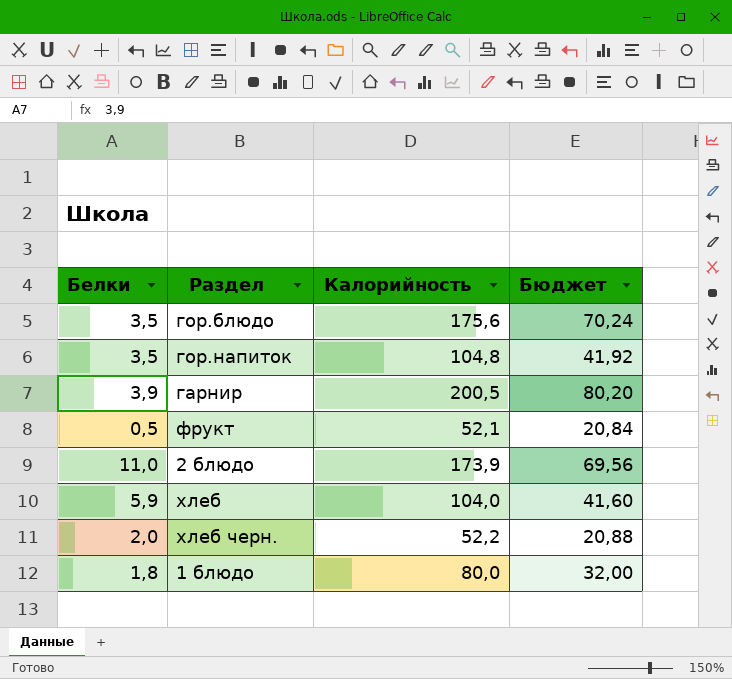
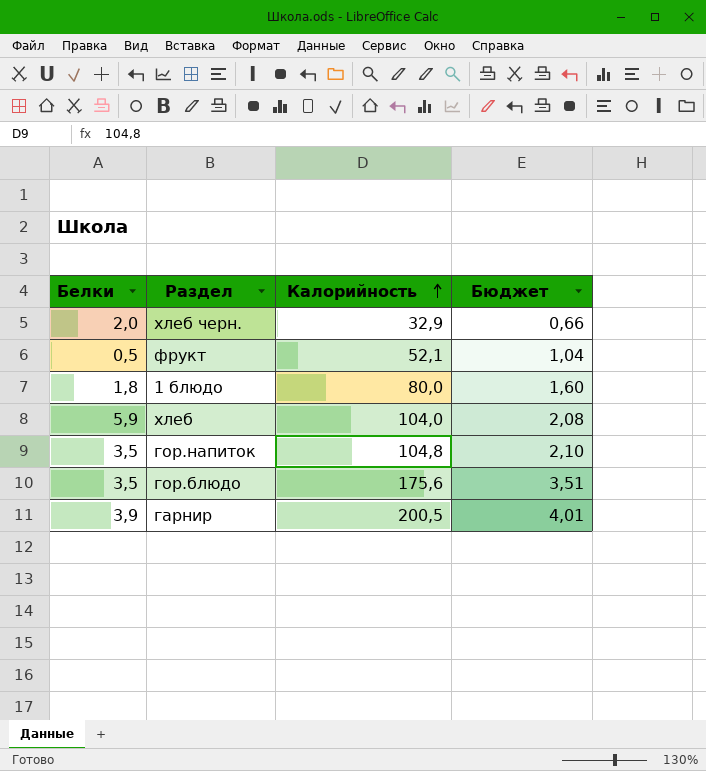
row order: none -> Калорийность ascending
column Бюджет | formula: [Калорийность] * 0,4 -> [Калорийность] * 0,02
row 2 блюдо: 11,0 | 173,9 | 69,56 -> none
хлеб черн. | Калорийность: 52,2 -> 32,9

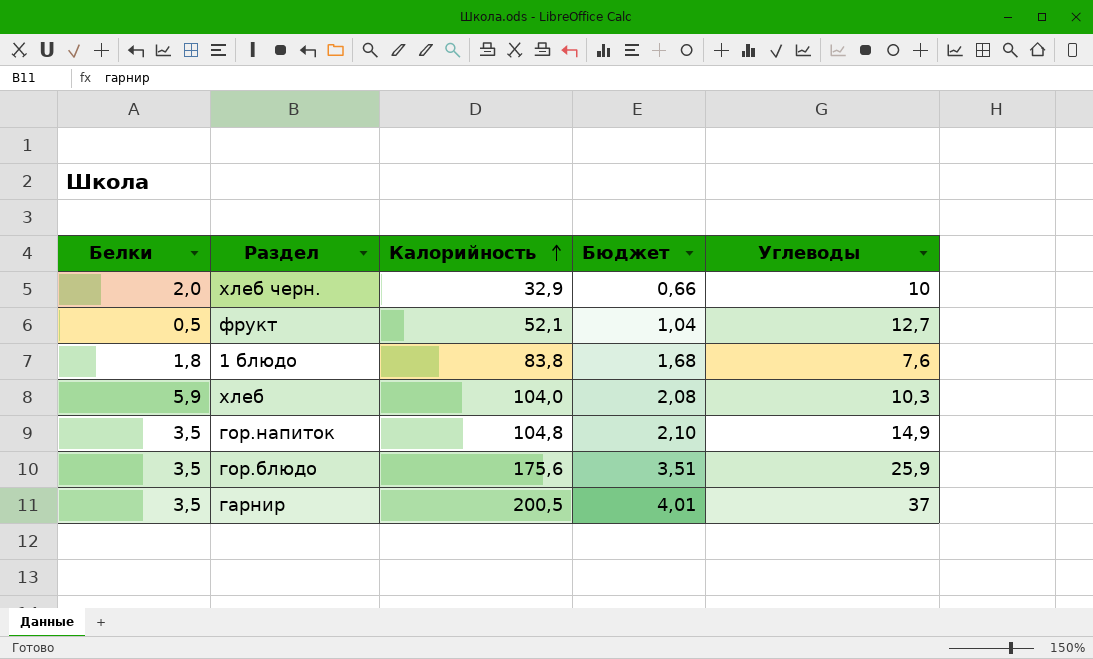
column Углеводы | position: none -> 5
1 блюдо | Калорийность: 80,0 -> 83,8
1 блюдо | Бюджет: 1,60 -> 1,68
гарнир | Белки: 3,9 -> 3,5

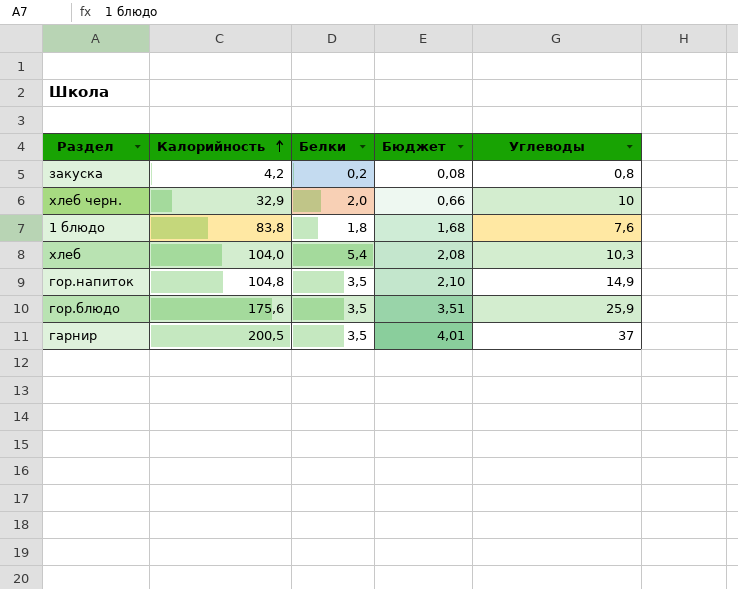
column Белки | position: 1 -> 3
row фрукт: 0,5 | 52,1 | 1,04 | 12,7 -> none
row закуска: none -> 4,2 | 0,2 | 0,08 | 0,8
хлеб | Белки: 5,9 -> 5,4

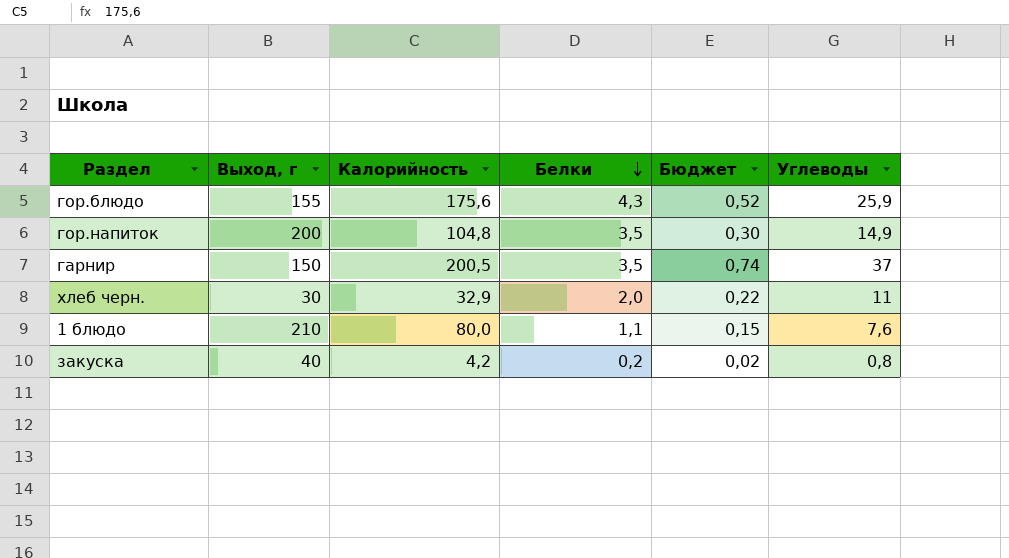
row order: Калорийность ascending -> Белки descending
column Выход, г | position: none -> 2
column Бюджет | formula: [Калорийность] * 0,02 -> [Углеводы] * 0,02
row хлеб: 104,0 | 5,4 | 2,08 | 10,3 -> none
гор.блюдо | Белки: 3,5 -> 4,3
хлеб черн. | Углеводы: 10 -> 11
1 блюдо | Калорийность: 83,8 -> 80,0
1 блюдо | Белки: 1,8 -> 1,1

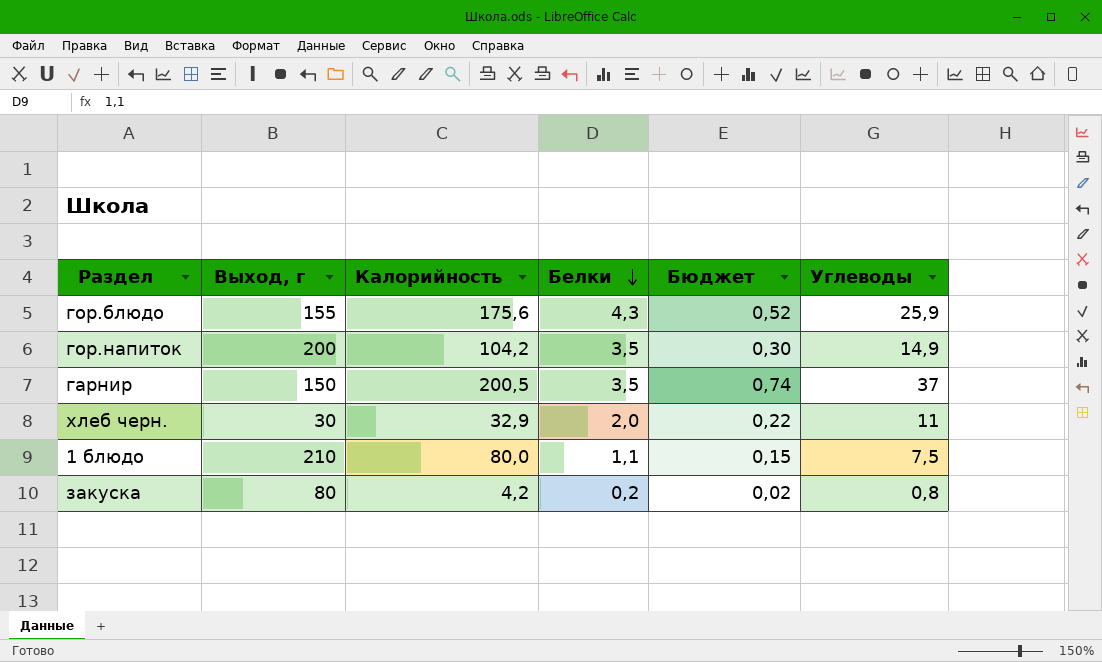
гор.напиток | Калорийность: 104,8 -> 104,2
1 блюдо | Углеводы: 7,6 -> 7,5
закуска | Выход, г: 40 -> 80

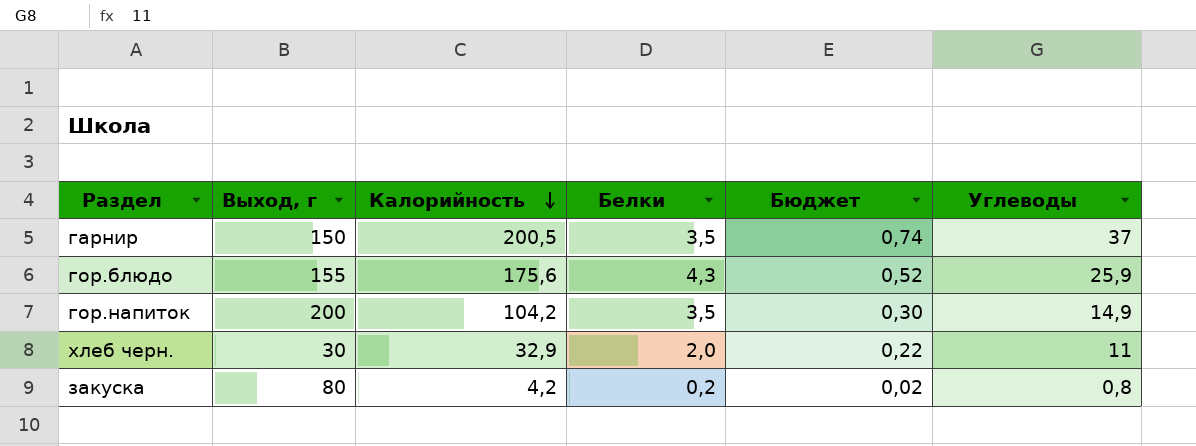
row order: Белки descending -> Калорийность descending
row 1 блюдо: 210 | 80,0 | 1,1 | 0,15 | 7,5 -> none

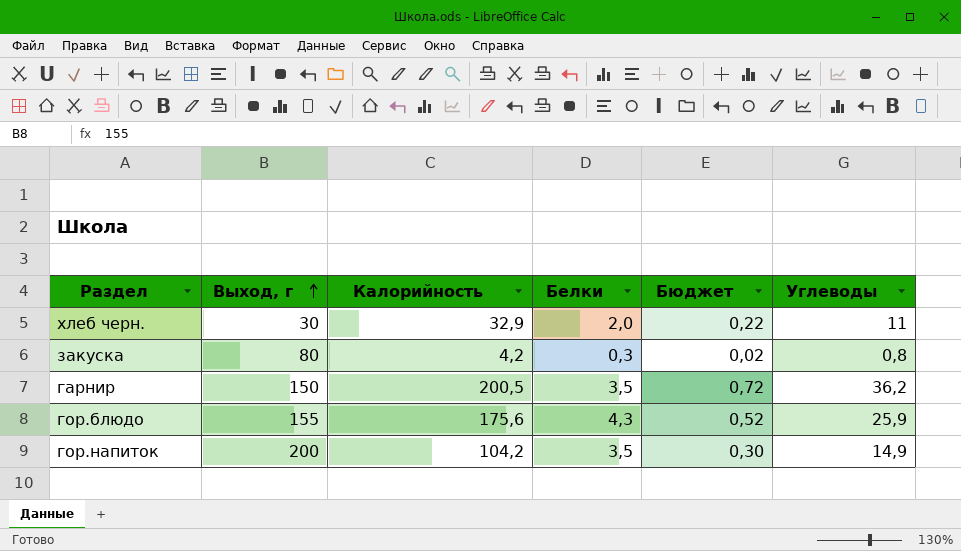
row order: Калорийность descending -> Выход, г ascending
закуска | Белки: 0,2 -> 0,3
гарнир | Бюджет: 0,74 -> 0,72
гарнир | Углеводы: 37 -> 36,2

